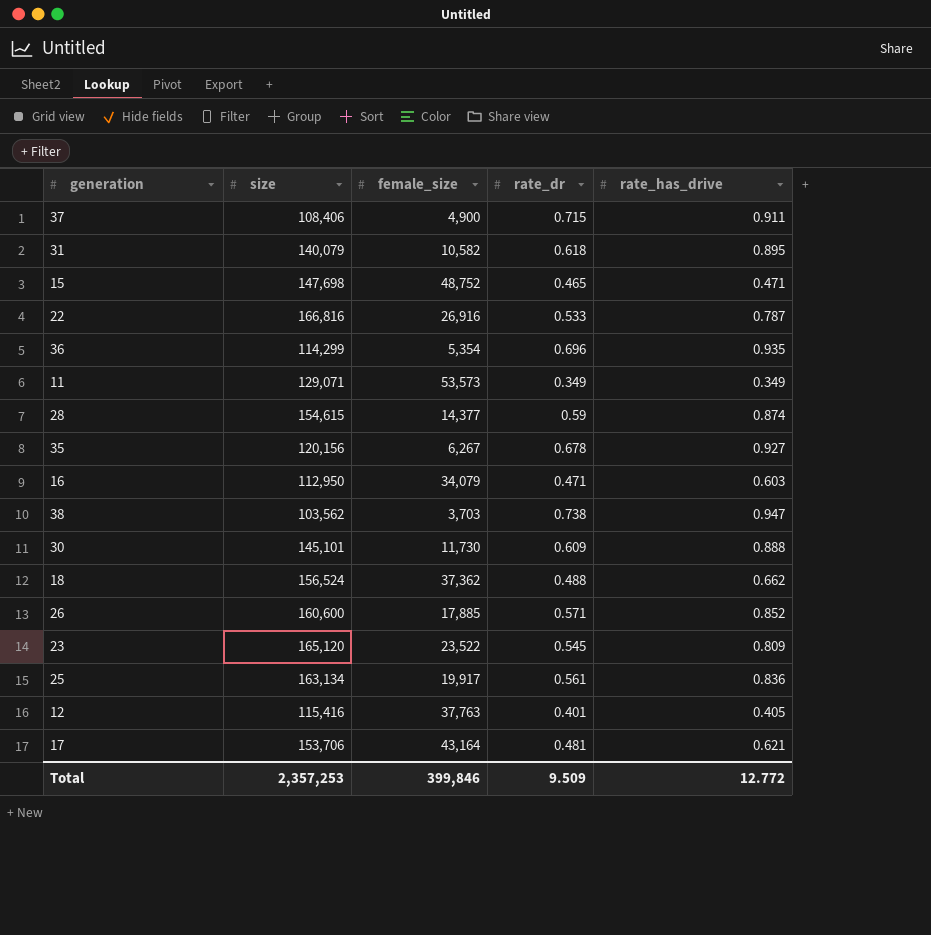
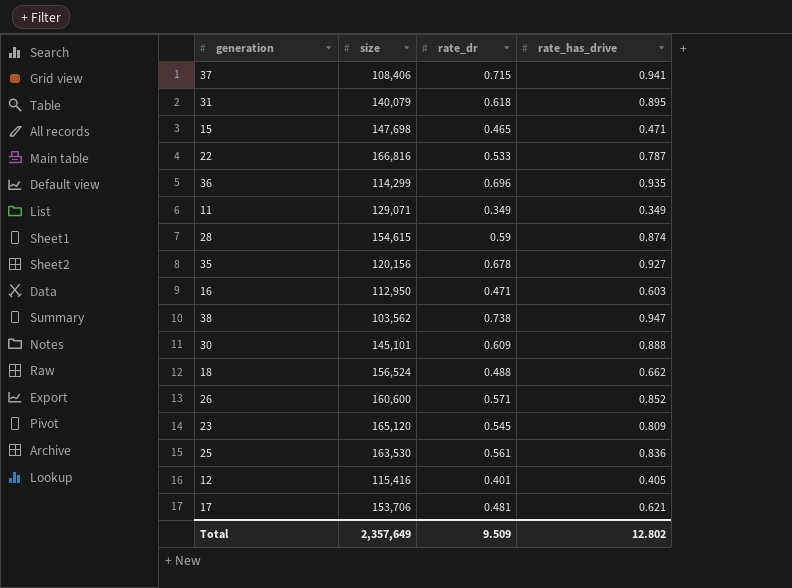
column female_size | position: 3 -> none
37 | rate_has_drive: 0.911 -> 0.941
25 | size: 163,134 -> 163,530
Total | size: 2,357,253 -> 2,357,649
Total | rate_has_drive: 12.772 -> 12.802

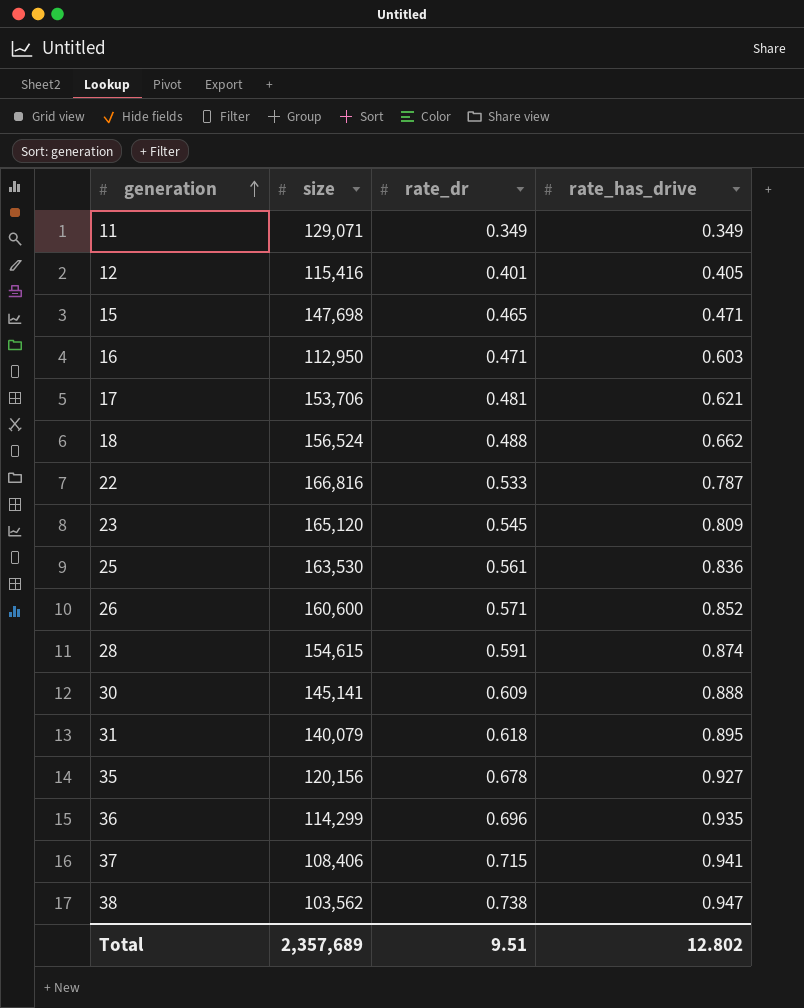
row order: none -> generation ascending
28 | rate_dr: 0.59 -> 0.591
30 | size: 145,101 -> 145,141
Total | size: 2,357,649 -> 2,357,689
Total | rate_dr: 9.509 -> 9.51

